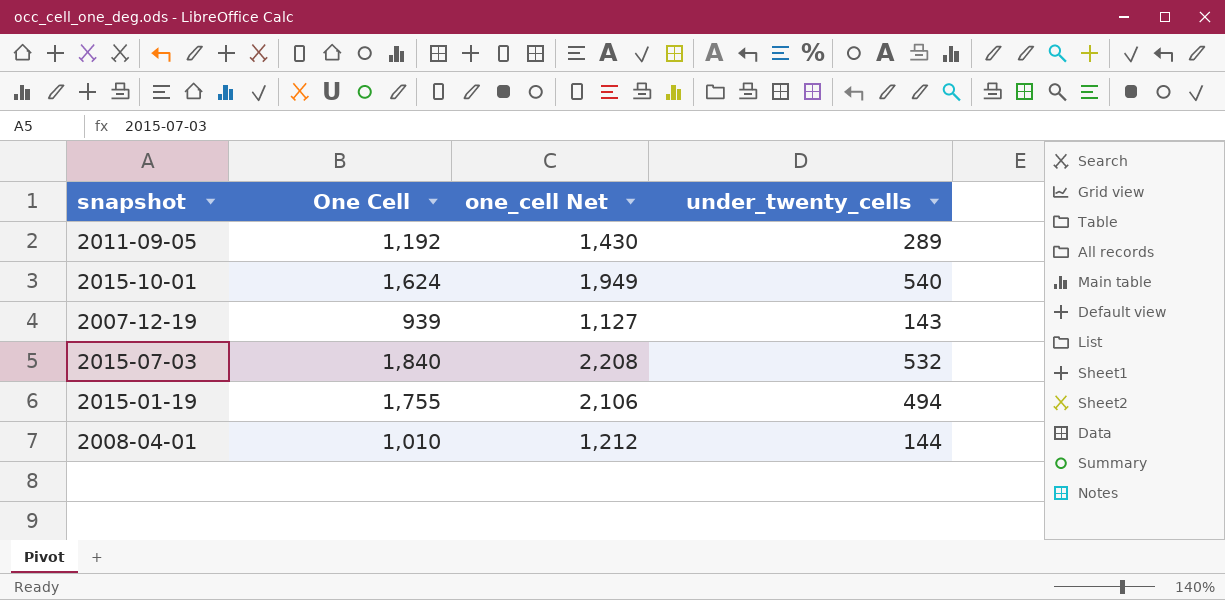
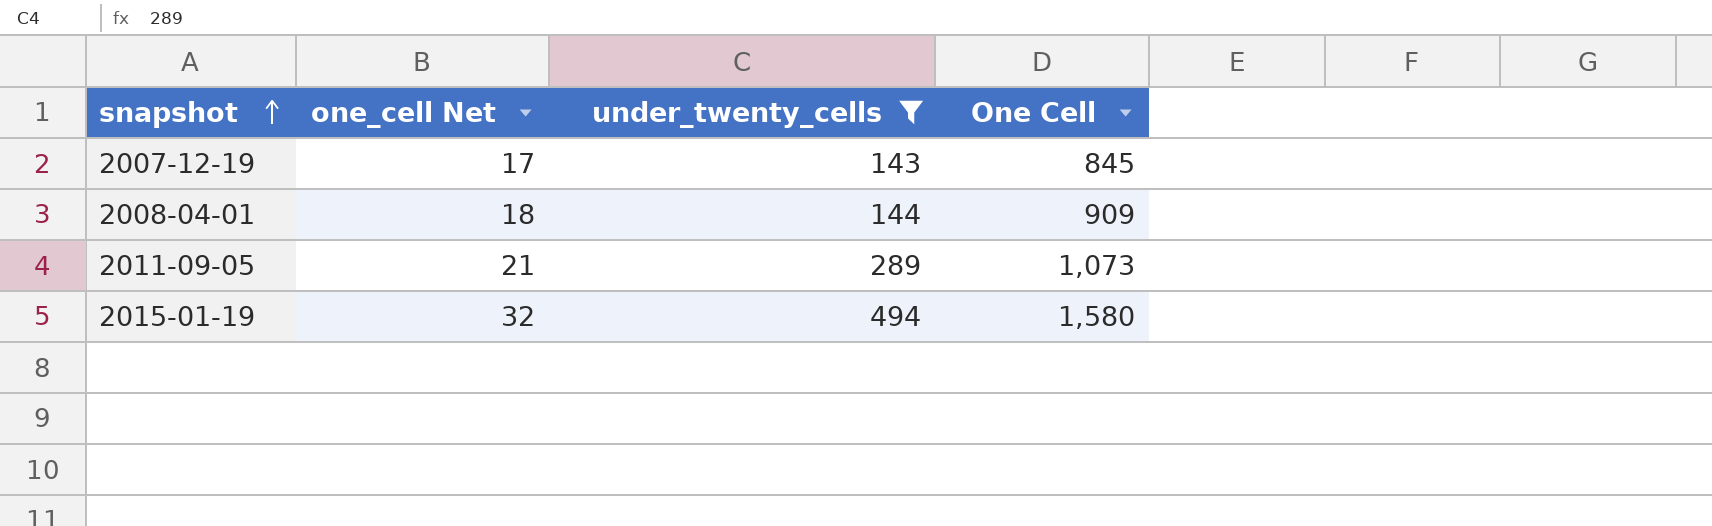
filter: none -> under_twenty_cells <= 494
row order: none -> snapshot ascending
column one_cell Net | formula: [One Cell] * 1.2 -> [One Cell] * 0.02
column One Cell | position: 2 -> 4
2007-12-19 | One Cell: 939 -> 845
2008-04-01 | One Cell: 1,010 -> 909
2011-09-05 | One Cell: 1,192 -> 1,073
2015-01-19 | One Cell: 1,755 -> 1,580

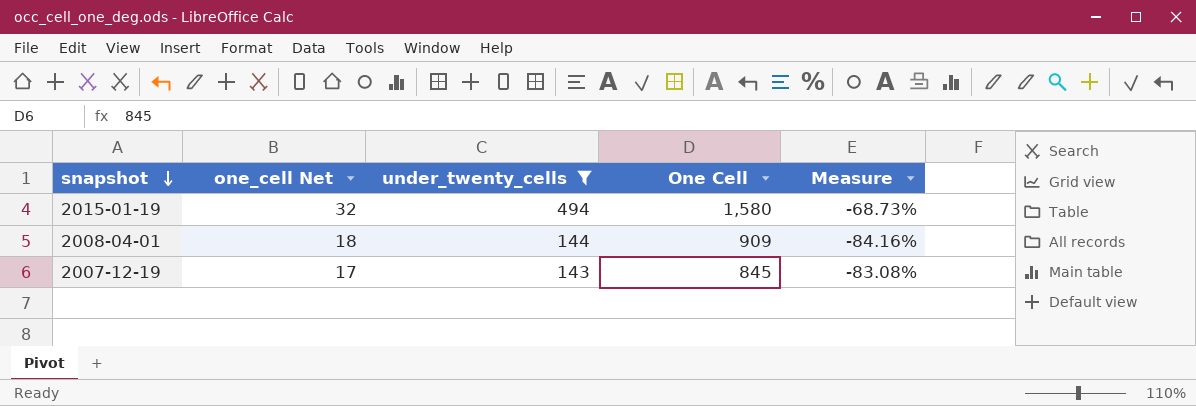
row order: snapshot ascending -> snapshot descending
column Measure | formula: none -> ([under_twenty_cells] - [One Cell]) / [One Cell]
row 2011-09-05: 21 | 289 | 1,073 -> none

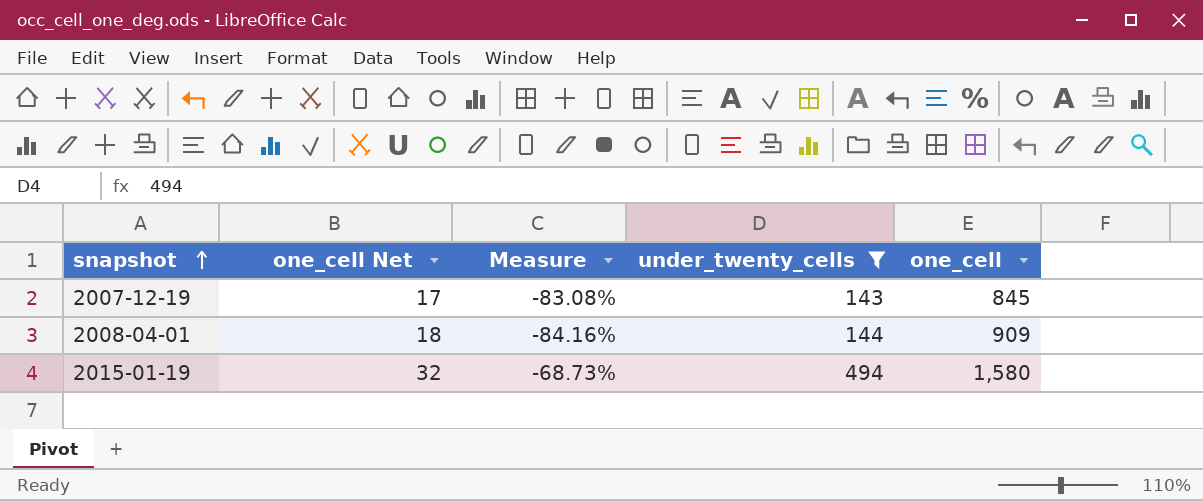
row order: snapshot descending -> snapshot ascending
column Measure | position: 5 -> 3
column name: One Cell -> one_cell

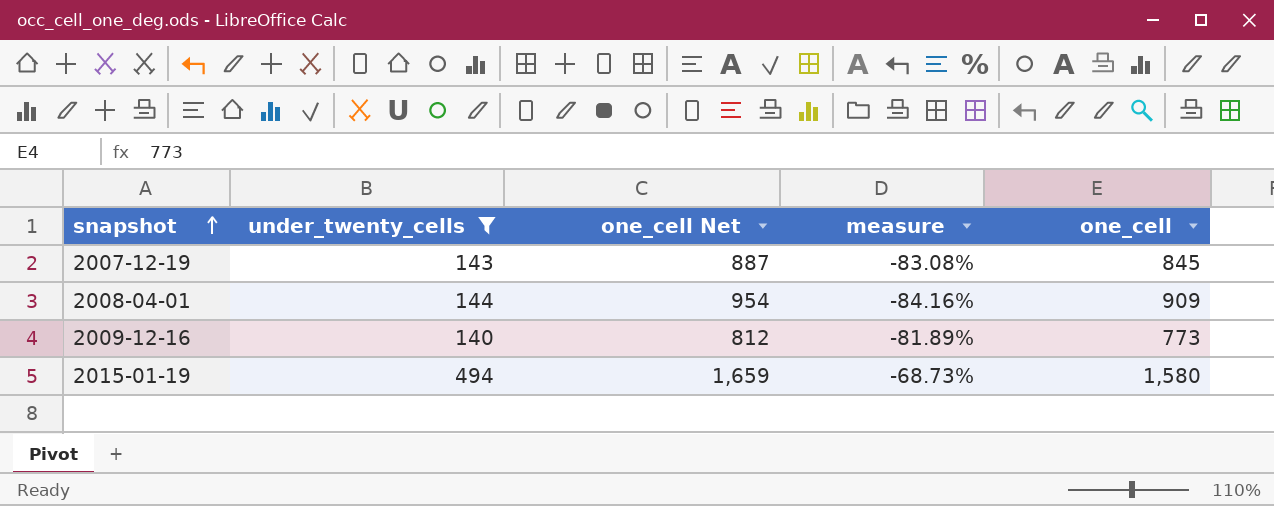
column under_twenty_cells | position: 4 -> 2
column one_cell Net | formula: [one_cell] * 0.02 -> [one_cell] * 1.05
column name: Measure -> measure
row 2009-12-16: none -> 140 | 812 | -81.89% | 773

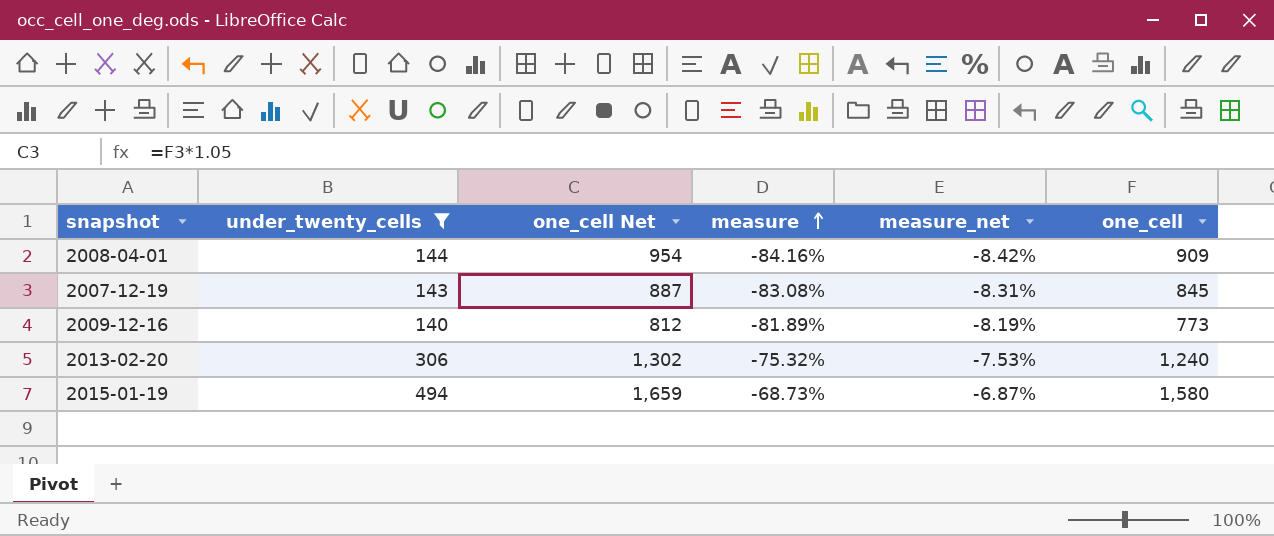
row order: snapshot ascending -> measure ascending
column measure_net | formula: none -> [measure] * 0.1
row 2013-02-20: none -> 306 | 1,302 | -75.32% | -7.53% | 1,240

